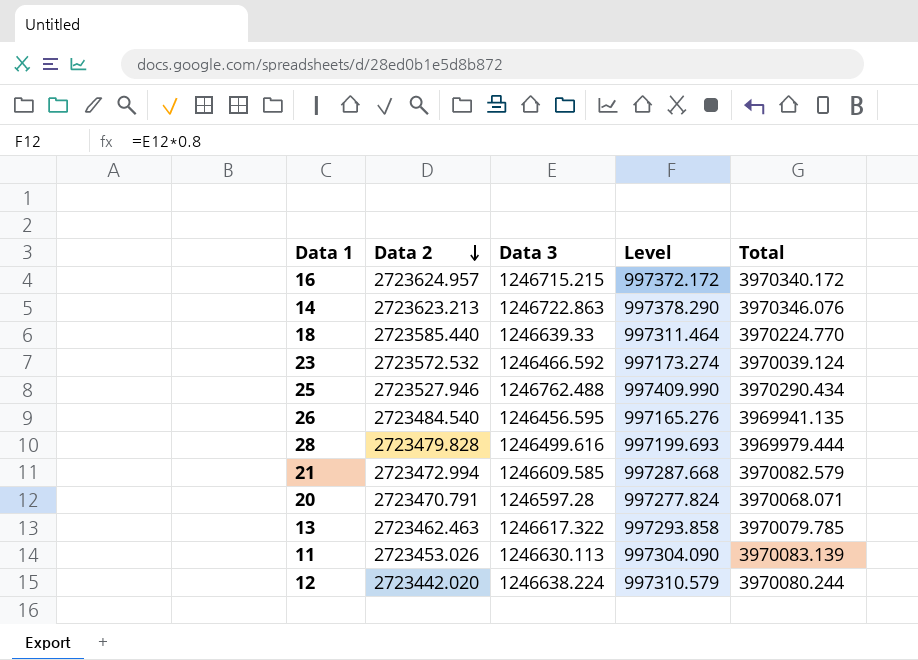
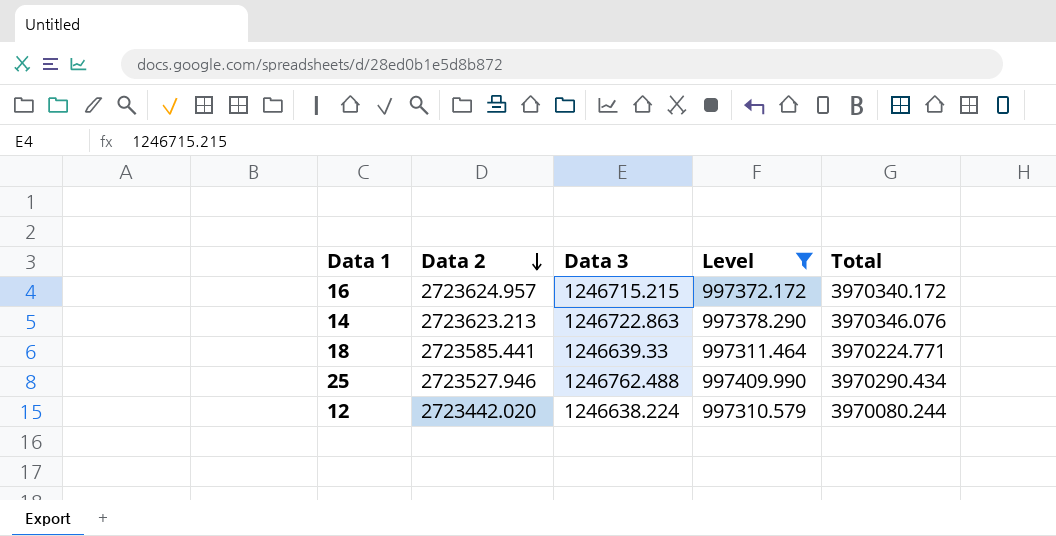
filter: none -> Level >= 997310.579
18 | Data 2: 2723585.440 -> 2723585.441
18 | Total: 3970224.770 -> 3970224.771

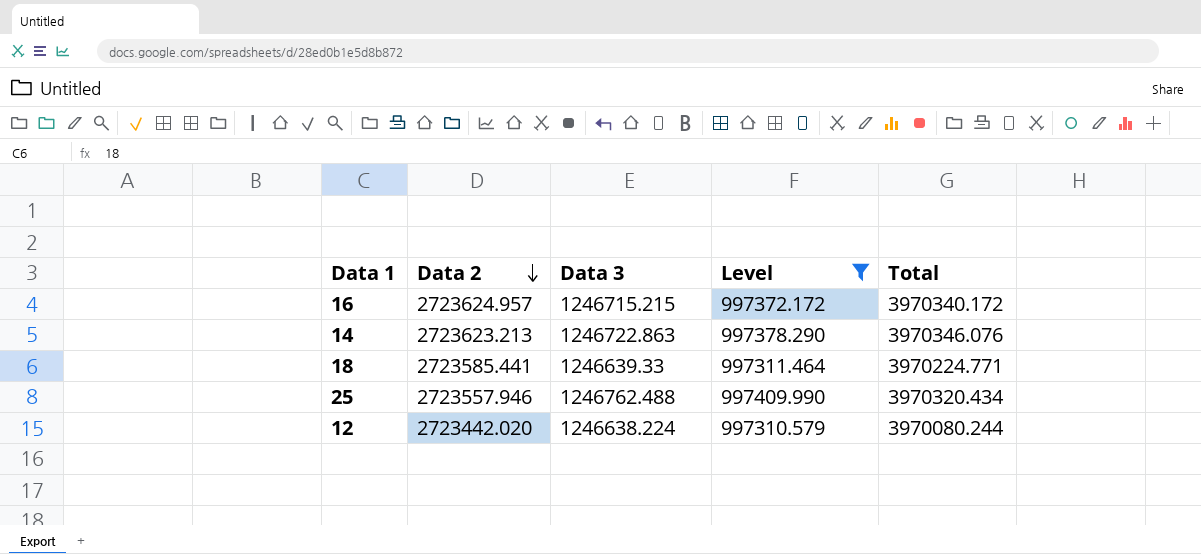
25 | Data 2: 2723527.946 -> 2723557.946
25 | Total: 3970290.434 -> 3970320.434

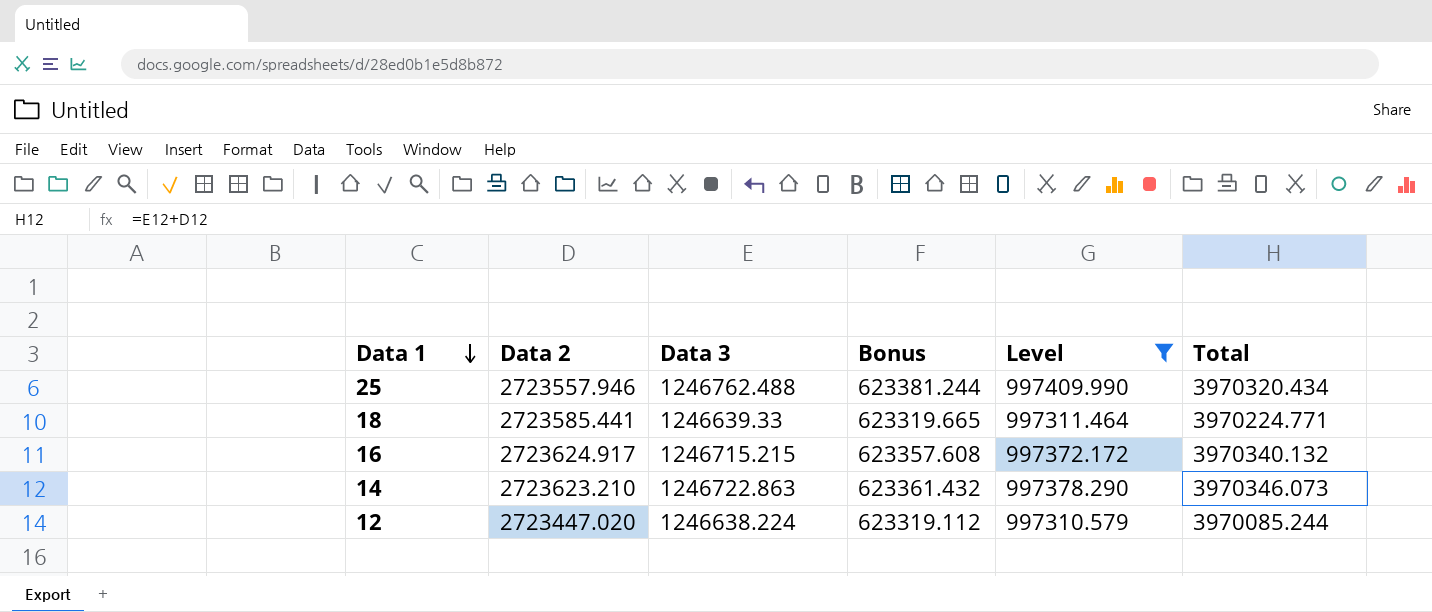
row order: Data 2 descending -> Data 1 descending
column Bonus | formula: none -> [Data 3] * 0.5
16 | Data 2: 2723624.957 -> 2723624.917
16 | Total: 3970340.172 -> 3970340.132
14 | Data 2: 2723623.213 -> 2723623.210
14 | Total: 3970346.076 -> 3970346.073
12 | Data 2: 2723442.020 -> 2723447.020
12 | Total: 3970080.244 -> 3970085.244

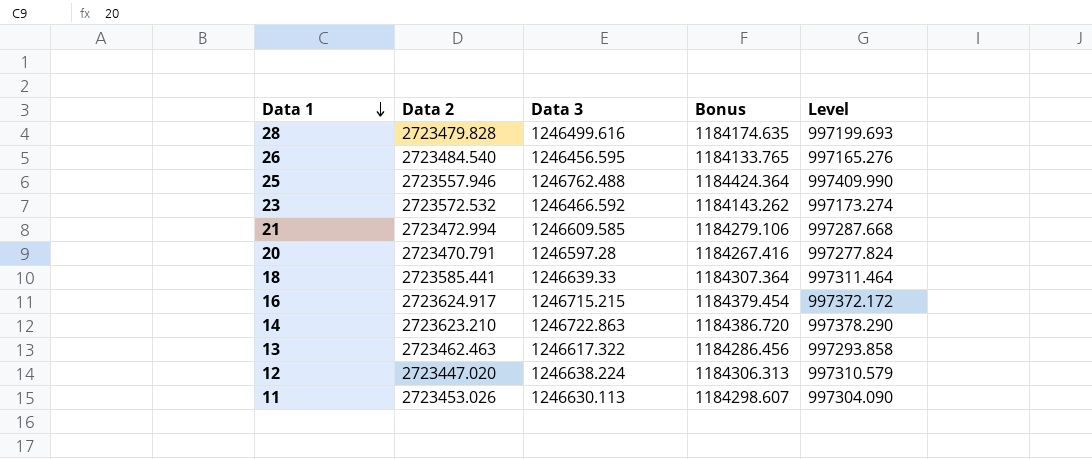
filter: Level >= 997310.579 -> none
column Total | formula: [Data 2] + [Data 3] -> none
column Bonus | formula: [Data 3] * 0.5 -> [Data 3] * 0.95

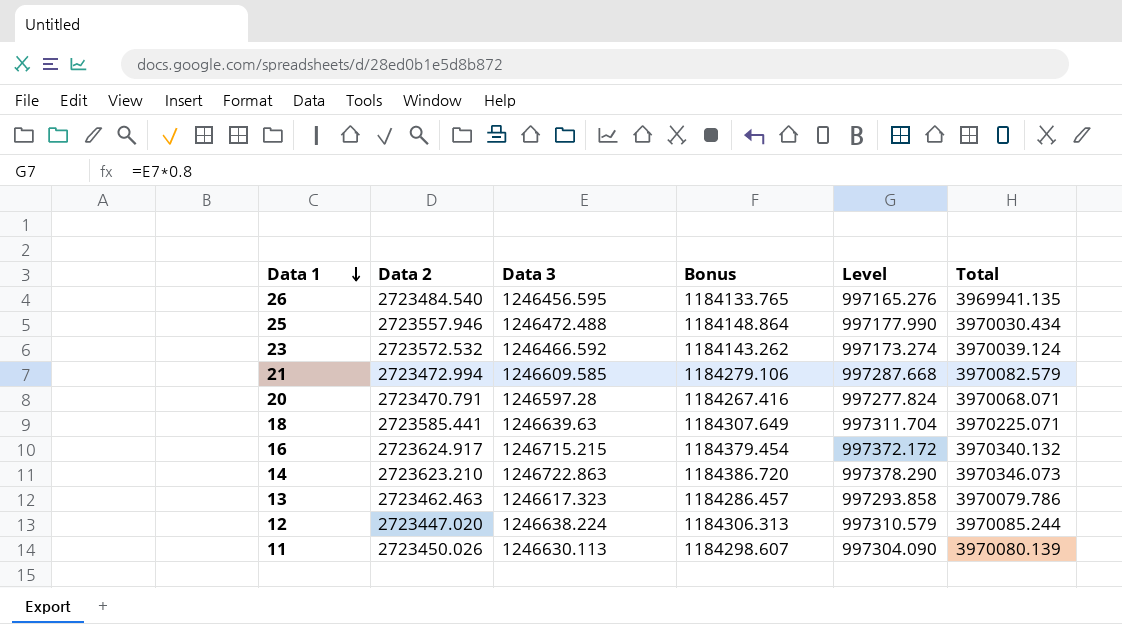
column Total | formula: none -> [Data 2] + [Data 3]
row 28: 2723479.828 | 1246499.616 | 1184174.635 | 997199.693 -> none
25 | Data 3: 1246762.488 -> 1246472.488
25 | Bonus: 1184424.364 -> 1184148.864
25 | Level: 997409.990 -> 997177.990
18 | Data 3: 1246639.33 -> 1246639.63
18 | Bonus: 1184307.364 -> 1184307.649
18 | Level: 997311.464 -> 997311.704
13 | Data 3: 1246617.322 -> 1246617.323
13 | Bonus: 1184286.456 -> 1184286.457
11 | Data 2: 2723453.026 -> 2723450.026

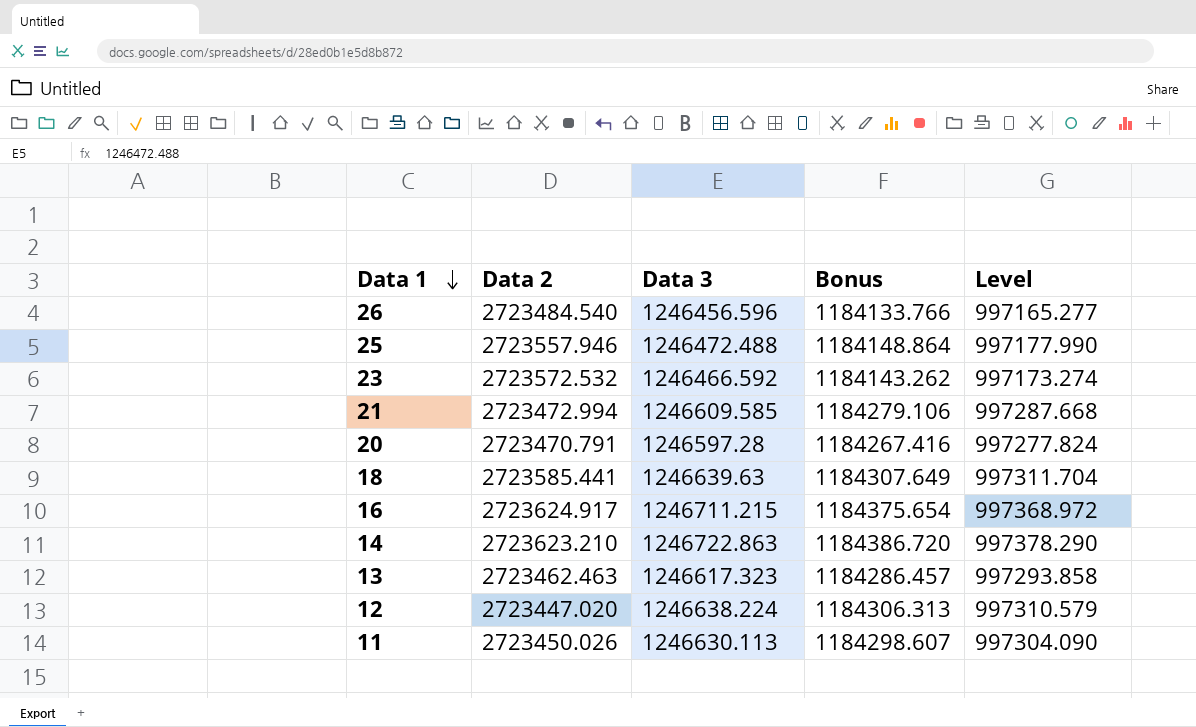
column Total | formula: [Data 2] + [Data 3] -> none
26 | Data 3: 1246456.595 -> 1246456.596
26 | Bonus: 1184133.765 -> 1184133.766
26 | Level: 997165.276 -> 997165.277
16 | Data 3: 1246715.215 -> 1246711.215
16 | Bonus: 1184379.454 -> 1184375.654
16 | Level: 997372.172 -> 997368.972

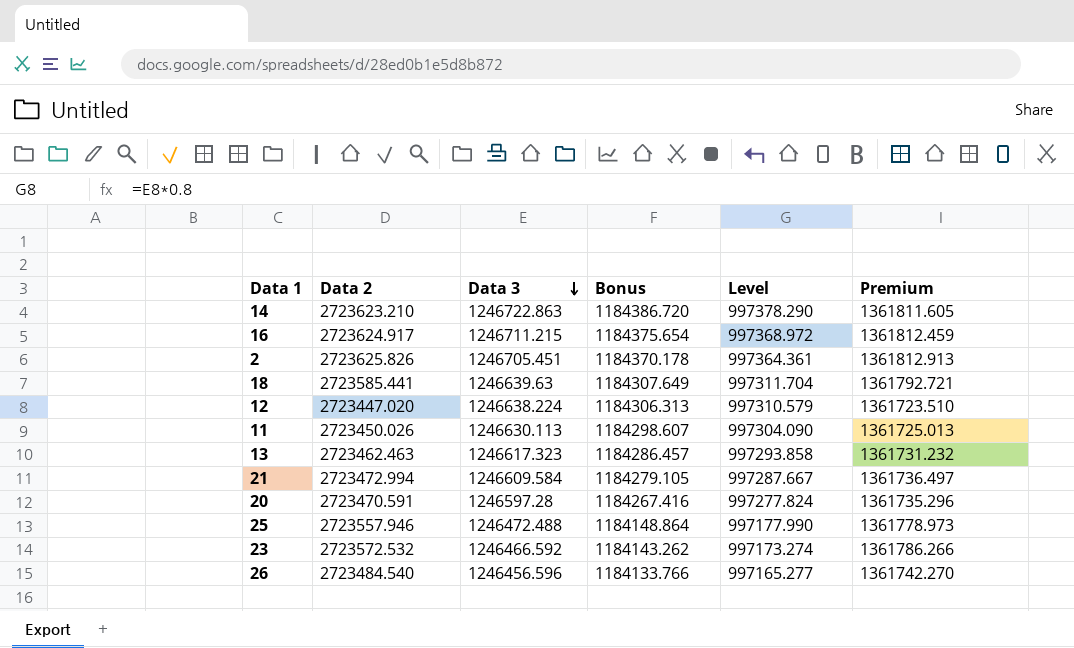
row order: Data 1 descending -> Data 3 descending
column Premium | formula: none -> [Data 2] * 0.5
row 2: none -> 2723625.826 | 1246705.451 | 1184370.178 | 997364.361 | 1361812.913
21 | Data 3: 1246609.585 -> 1246609.584
21 | Bonus: 1184279.106 -> 1184279.105
21 | Level: 997287.668 -> 997287.667
20 | Data 2: 2723470.791 -> 2723470.591

